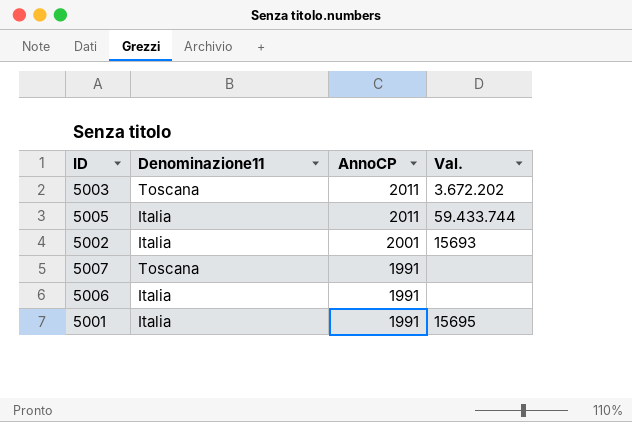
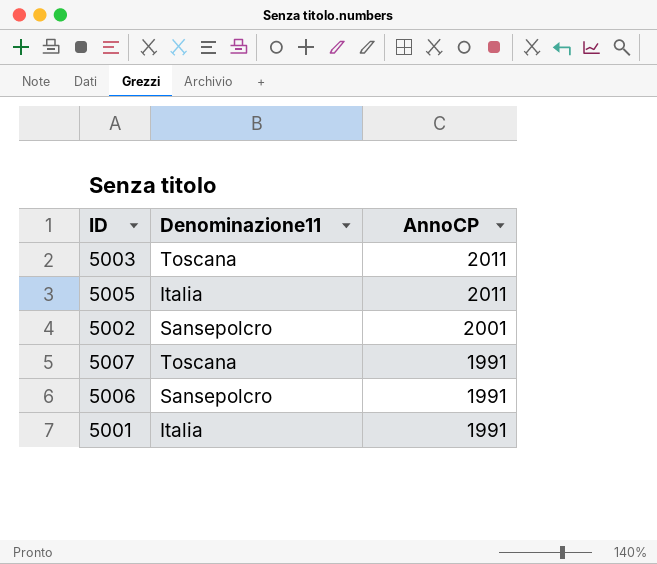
column Val. | position: 4 -> none
5002 | Denominazione11: Italia -> Sansepolcro
5006 | Denominazione11: Italia -> Sansepolcro

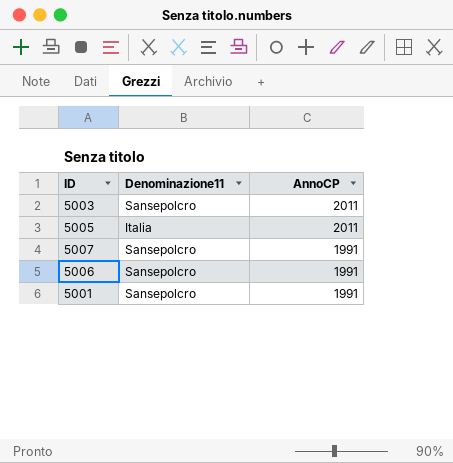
row 5002: Sansepolcro | 2001 -> none
5003 | Denominazione11: Toscana -> Sansepolcro
5007 | Denominazione11: Toscana -> Sansepolcro
5001 | Denominazione11: Italia -> Sansepolcro

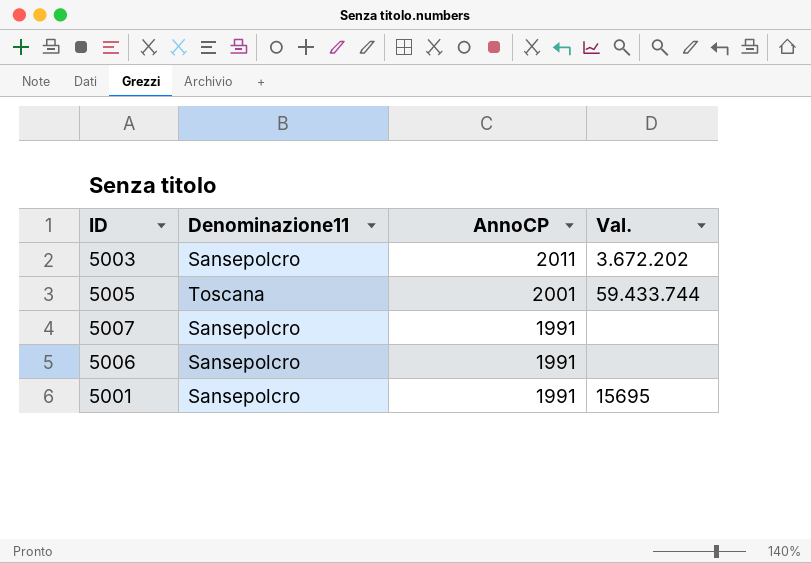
column Val. | position: none -> 4
5005 | Denominazione11: Italia -> Toscana
5005 | AnnoCP: 2011 -> 2001

